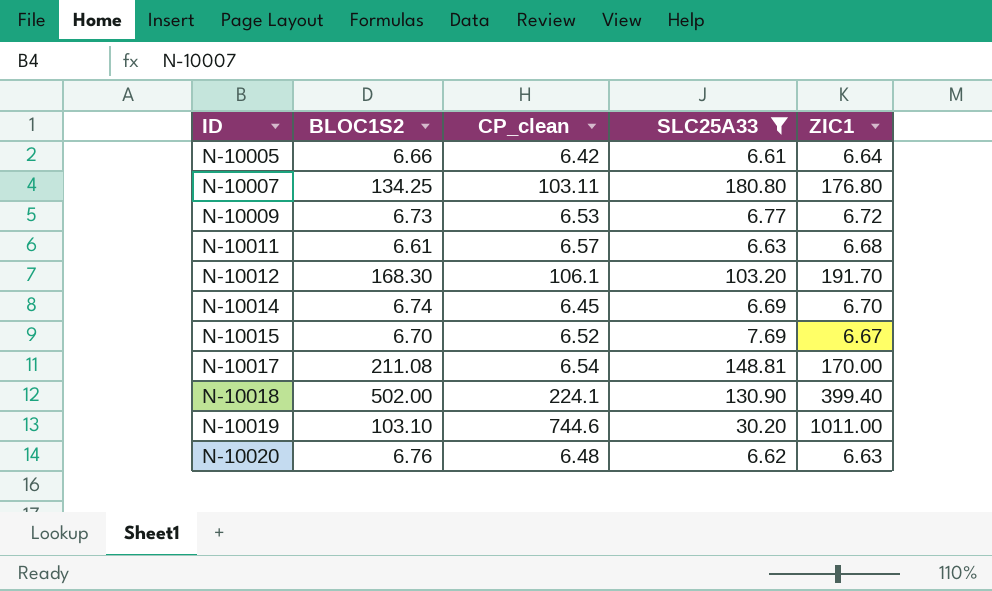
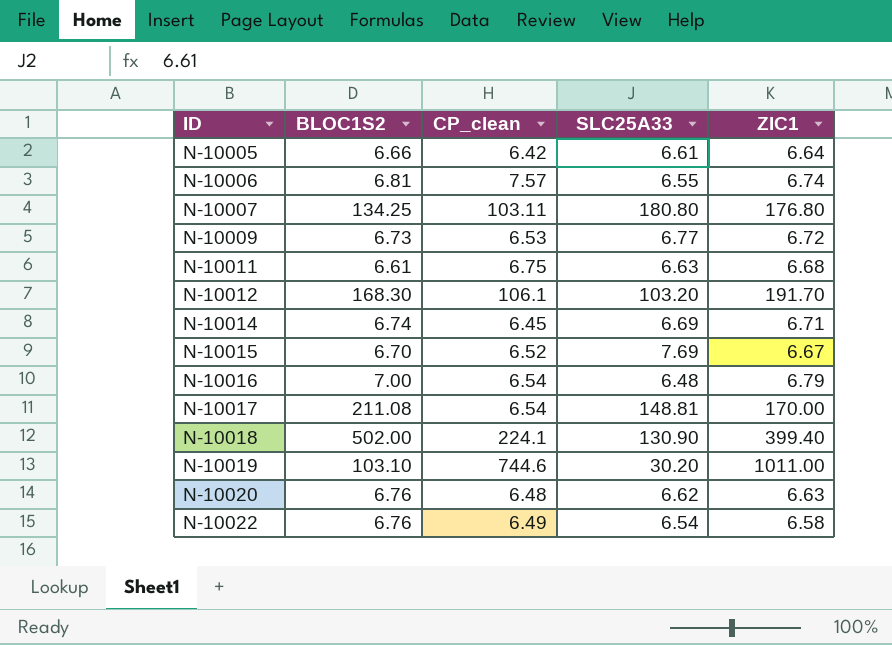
filter: SLC25A33 >= 6.61 -> none
N-10011 | CP_clean: 6.57 -> 6.75
N-10014 | ZIC1: 6.70 -> 6.71

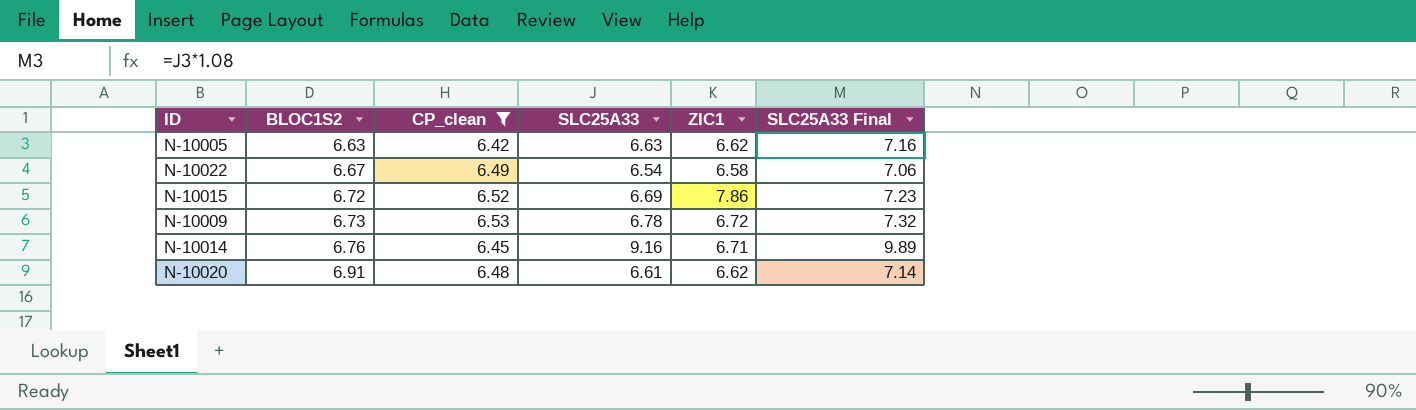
filter: none -> CP_clean <= 6.53
row order: ID ascending -> BLOC1S2 ascending
column SLC25A33 Final | formula: none -> [SLC25A33] * 1.08
N-10005 | BLOC1S2: 6.66 -> 6.63
N-10005 | SLC25A33: 6.61 -> 6.63
N-10005 | ZIC1: 6.64 -> 6.62
N-10022 | BLOC1S2: 6.76 -> 6.67
N-10015 | BLOC1S2: 6.70 -> 6.72
N-10015 | SLC25A33: 7.69 -> 6.69
N-10015 | ZIC1: 6.67 -> 7.86
N-10009 | SLC25A33: 6.77 -> 6.78
N-10014 | BLOC1S2: 6.74 -> 6.76
N-10014 | SLC25A33: 6.69 -> 9.16
N-10020 | BLOC1S2: 6.76 -> 6.91
N-10020 | SLC25A33: 6.62 -> 6.61
N-10020 | ZIC1: 6.63 -> 6.62

